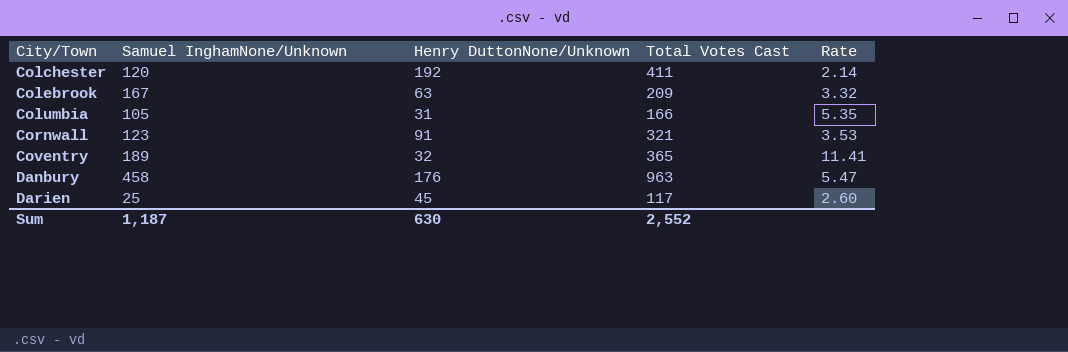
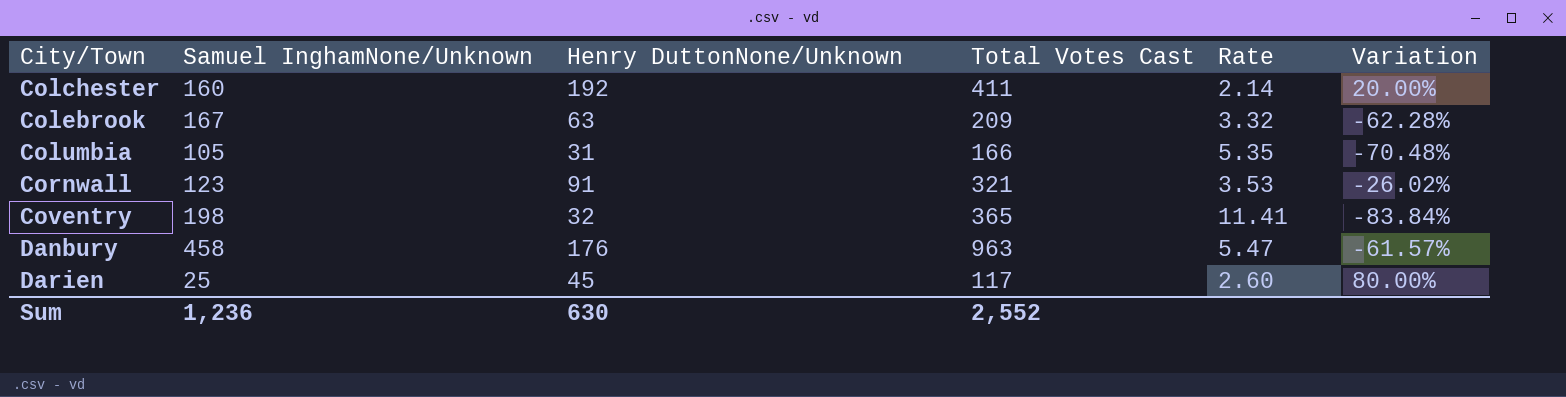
column Variation | formula: none -> ([Henry DuttonNone/Unknown] - [Samuel InghamNone/Unknown]) / [Samuel InghamNone/Unknown]
Colchester | Samuel InghamNone/Unknown: 120 -> 160
Coventry | Samuel InghamNone/Unknown: 189 -> 198
Sum | Samuel InghamNone/Unknown: 1,187 -> 1,236

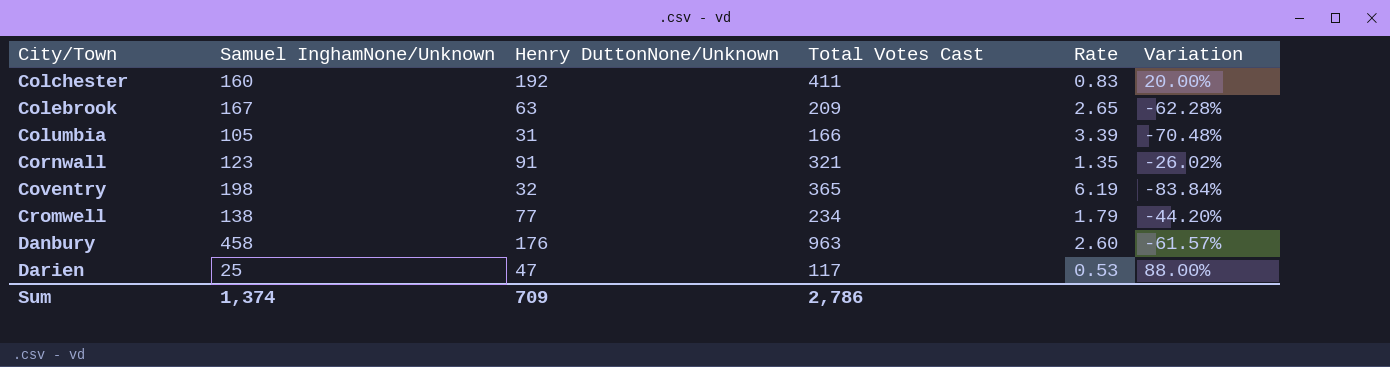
column Rate | formula: [Total Votes Cast] / [Henry DuttonNone/Unknown] -> [Samuel InghamNone/Unknown] / [Henry DuttonNone/Unknown]
row Cromwell: none -> 138 | 77 | 234 | 1.79 | -44.20%
Darien | Henry DuttonNone/Unknown: 45 -> 47
Darien | Variation: 80.00% -> 88.00%
Sum | Samuel InghamNone/Unknown: 1,236 -> 1,374
Sum | Henry DuttonNone/Unknown: 630 -> 709
Sum | Total Votes Cast: 2,552 -> 2,786

